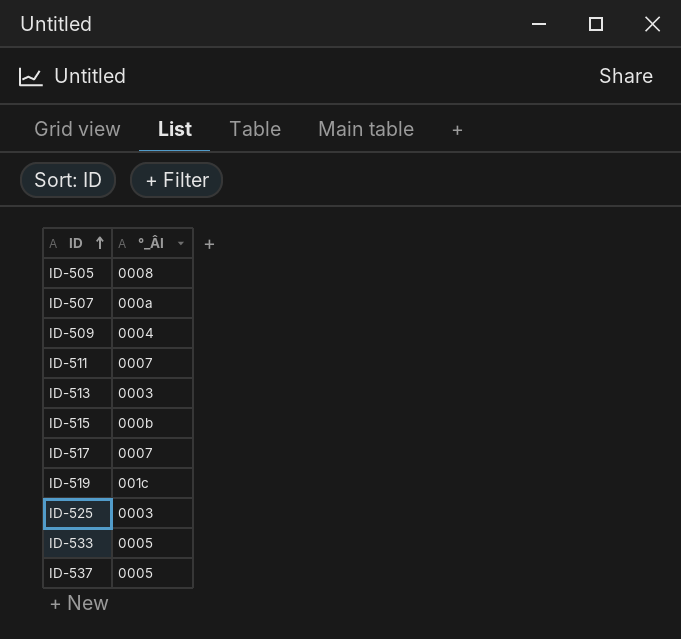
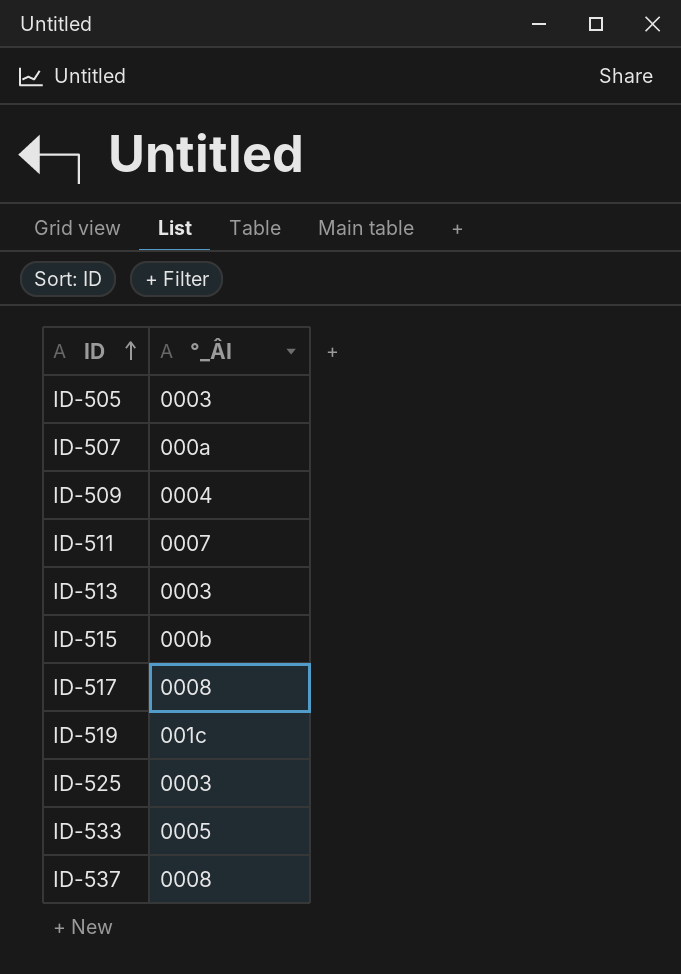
ID-505 | °_ÂI: 0008 -> 0003
ID-517 | °_ÂI: 0007 -> 0008
ID-537 | °_ÂI: 0005 -> 0008

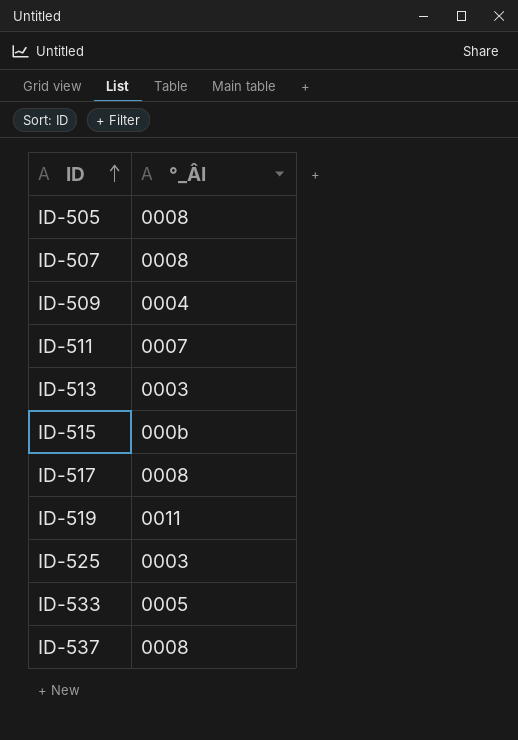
ID-505 | °_ÂI: 0003 -> 0008
ID-507 | °_ÂI: 000a -> 0008
ID-519 | °_ÂI: 001c -> 0011

